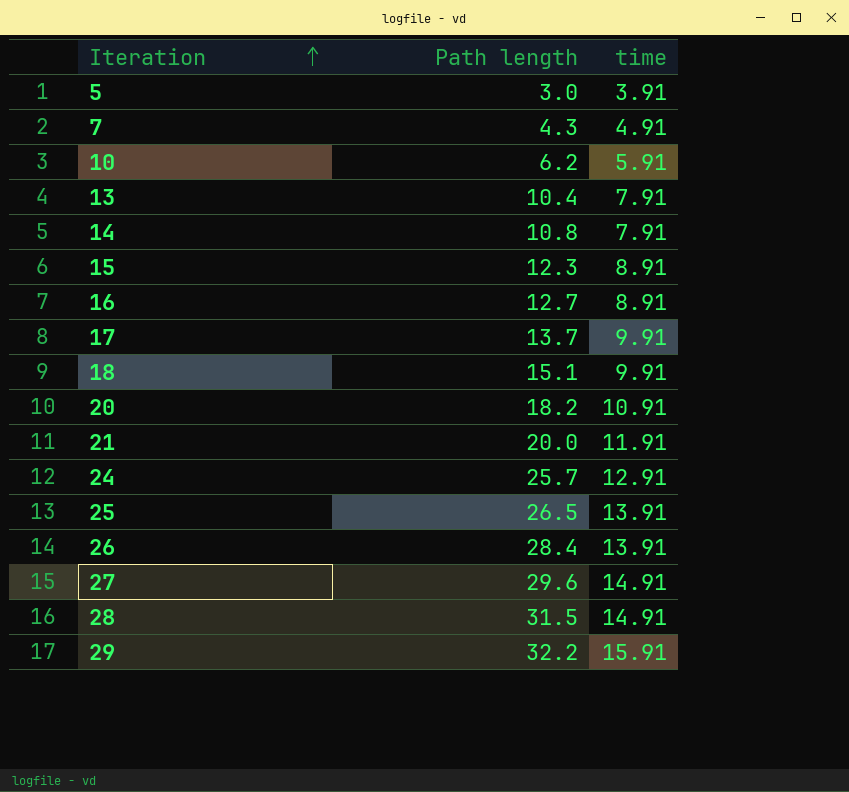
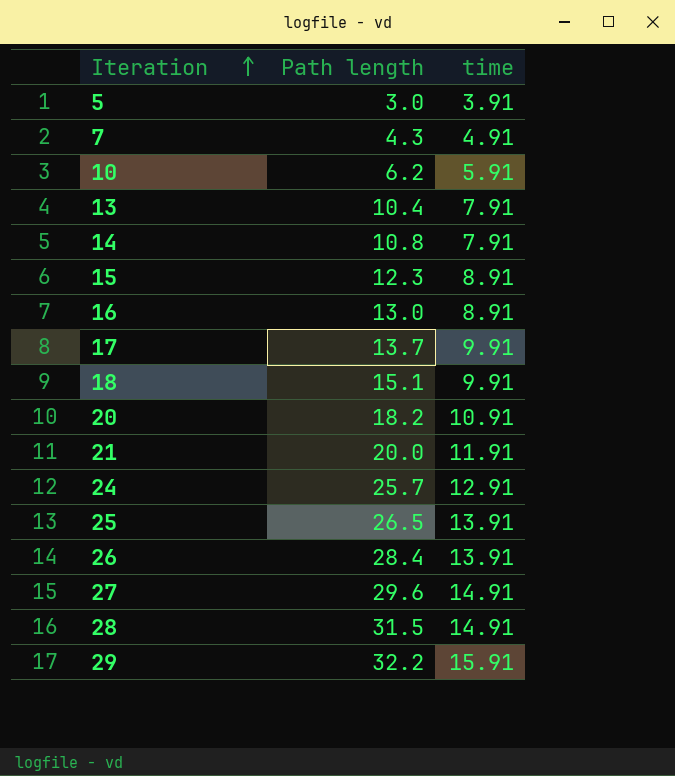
16 | Path length: 12.7 -> 13.0

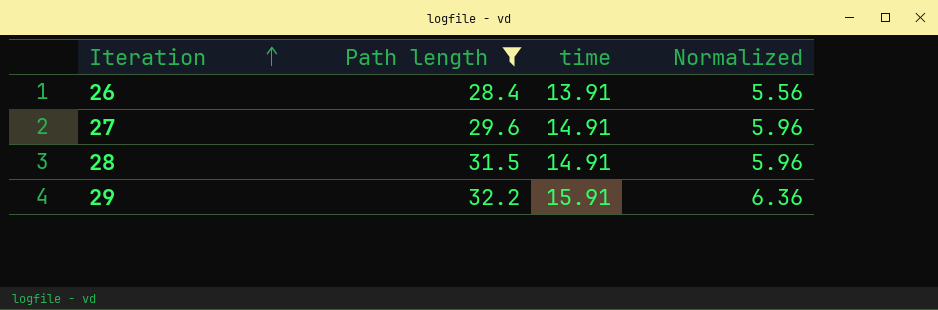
filter: none -> Path length >= 28.4
column Normalized | formula: none -> [time] * 0.4

